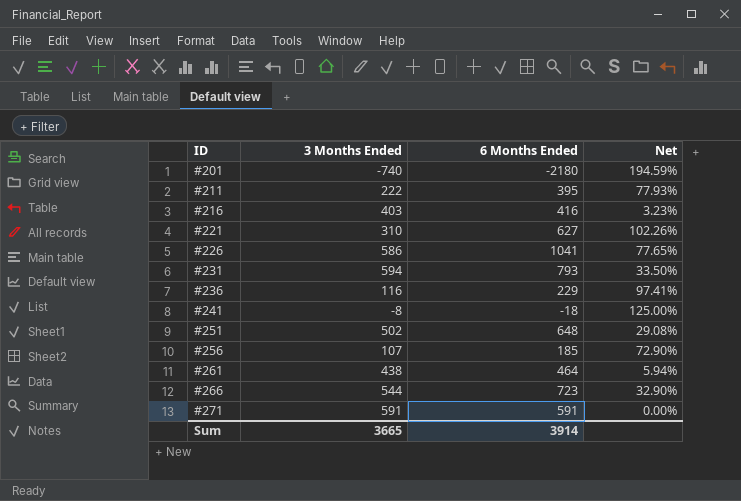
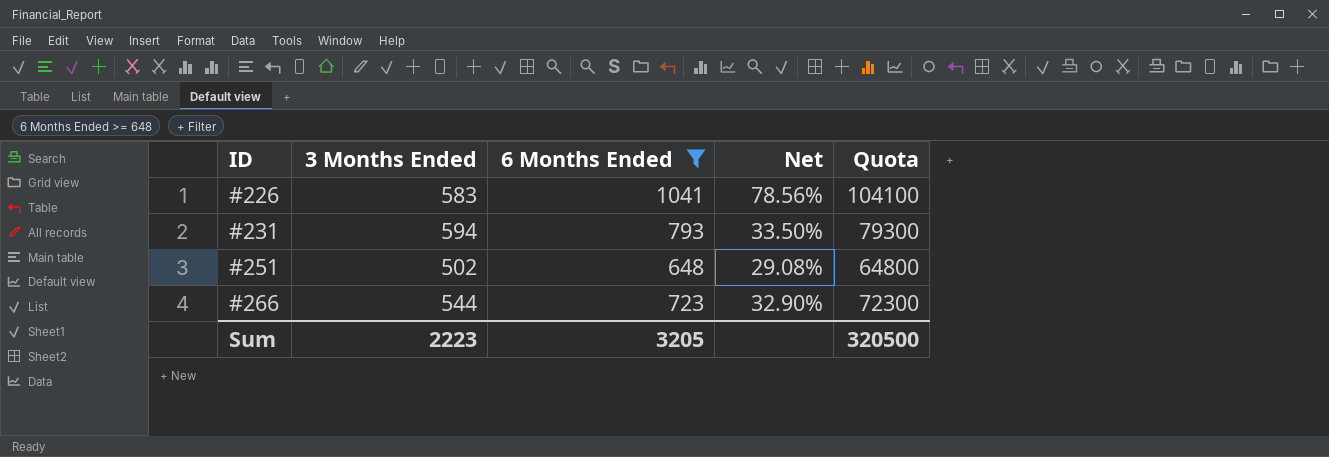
filter: none -> 6 Months Ended >= 648
column Quota | formula: none -> [6 Months Ended] * 100
#226 | 3 Months Ended: 586 -> 583
#226 | Net: 77.65% -> 78.56%
Sum | 3 Months Ended: 3665 -> 2223
Sum | 6 Months Ended: 3914 -> 3205

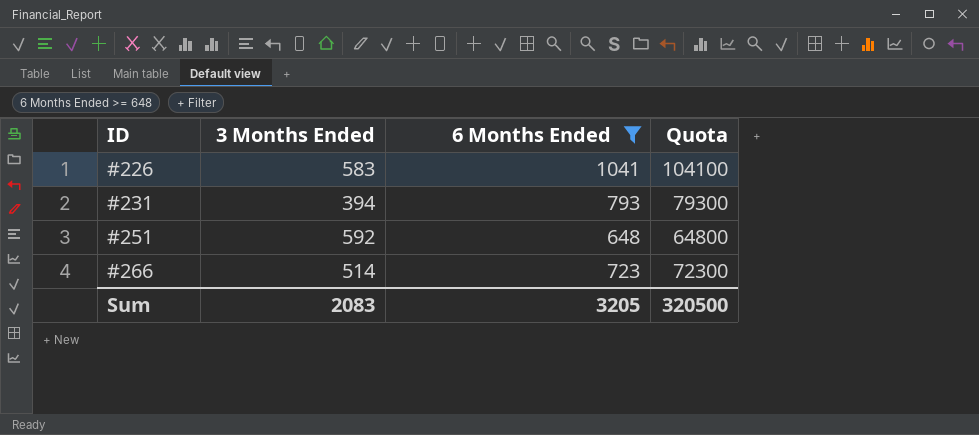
column Net | formula: ([6 Months Ended] - [3 Months Ended]) / [3 Months Ended] -> none
#231 | 3 Months Ended: 594 -> 394
#251 | 3 Months Ended: 502 -> 592
#266 | 3 Months Ended: 544 -> 514
Sum | 3 Months Ended: 2223 -> 2083

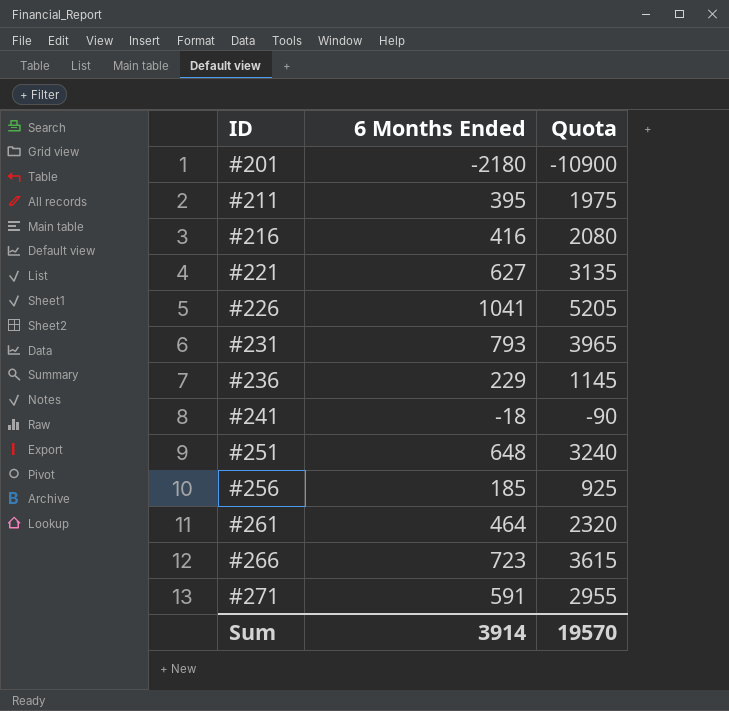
filter: 6 Months Ended >= 648 -> none
column 3 Months Ended | position: 2 -> none
column Quota | formula: [6 Months Ended] * 100 -> [6 Months Ended] * 5
Sum | 6 Months Ended: 3205 -> 3914
Sum | Quota: 320500 -> 19570

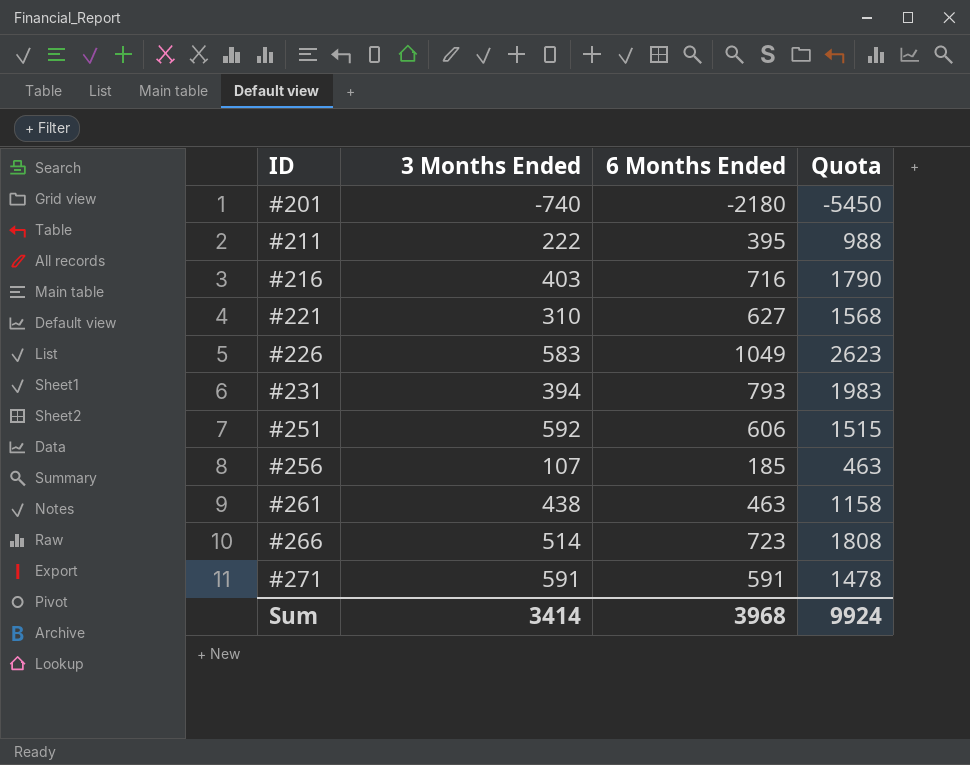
column 3 Months Ended | position: none -> 2
column Quota | formula: [6 Months Ended] * 5 -> [6 Months Ended] * 2.5
row #236: 229 | 1145 -> none
row #241: -18 | -90 -> none
#216 | 6 Months Ended: 416 -> 716
#226 | 6 Months Ended: 1041 -> 1049
#251 | 6 Months Ended: 648 -> 606
#261 | 6 Months Ended: 464 -> 463
Sum | 6 Months Ended: 3914 -> 3968
Sum | Quota: 19570 -> 9924

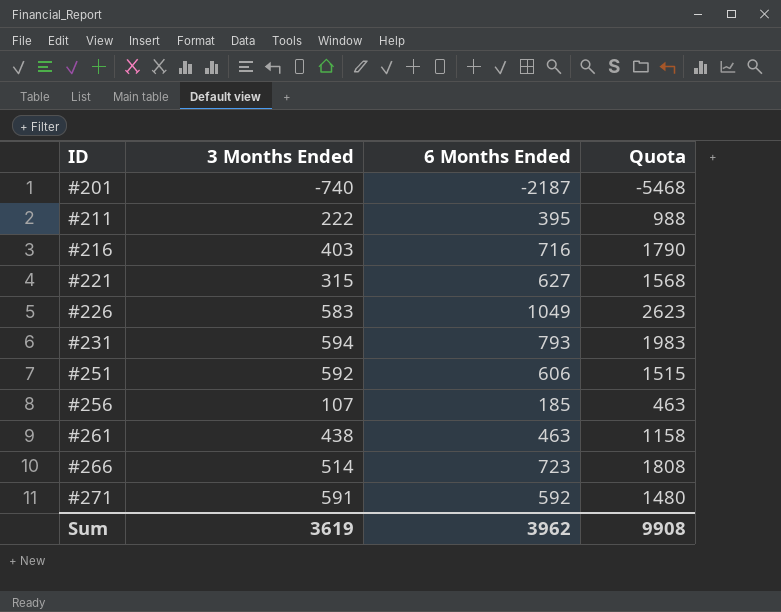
#201 | 6 Months Ended: -2180 -> -2187
#201 | Quota: -5450 -> -5468
#221 | 3 Months Ended: 310 -> 315
#231 | 3 Months Ended: 394 -> 594
#271 | 6 Months Ended: 591 -> 592
#271 | Quota: 1478 -> 1480
Sum | 3 Months Ended: 3414 -> 3619
Sum | 6 Months Ended: 3968 -> 3962
Sum | Quota: 9924 -> 9908

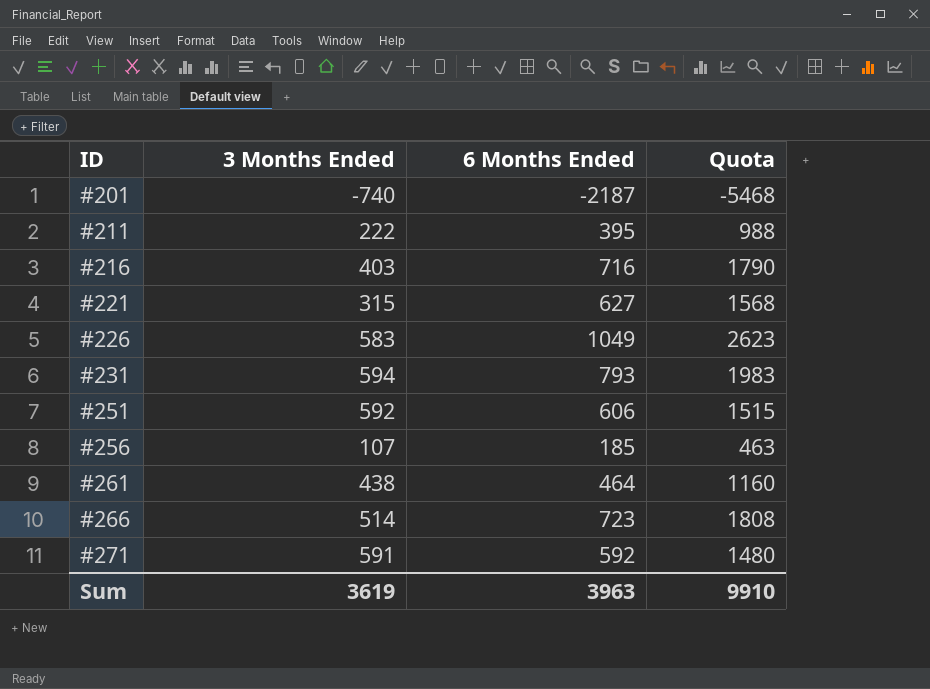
#261 | 6 Months Ended: 463 -> 464
#261 | Quota: 1158 -> 1160
Sum | 6 Months Ended: 3962 -> 3963
Sum | Quota: 9908 -> 9910

